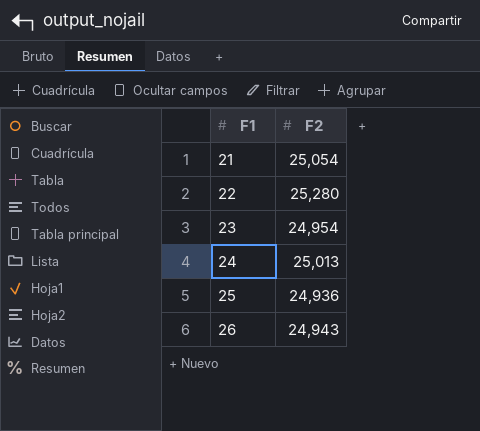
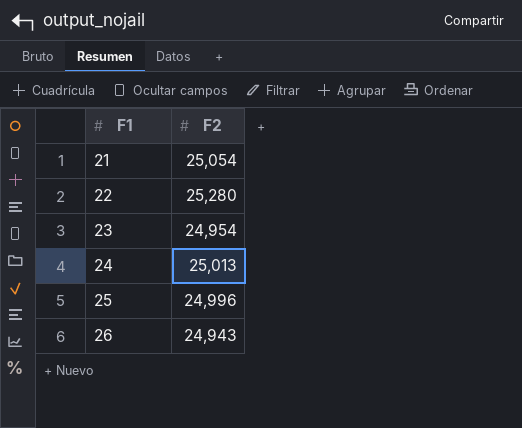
25 | F2: 24,936 -> 24,996

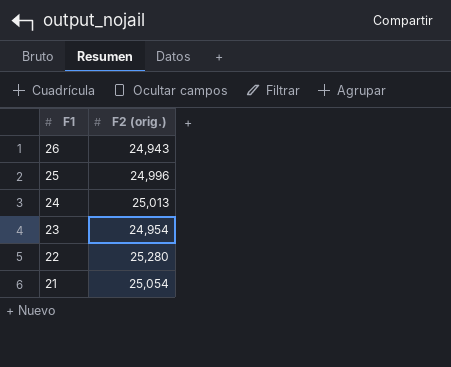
row order: F1 ascending -> F1 descending
column name: F2 -> F2 (orig.)

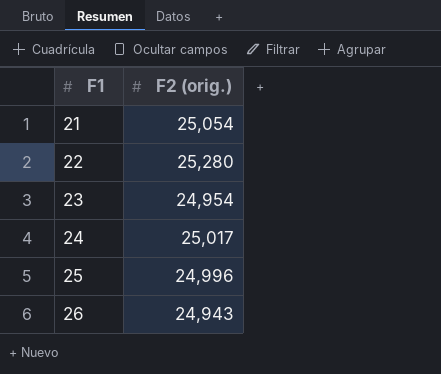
row order: F1 descending -> F1 ascending
24 | F2 (orig.): 25,013 -> 25,017

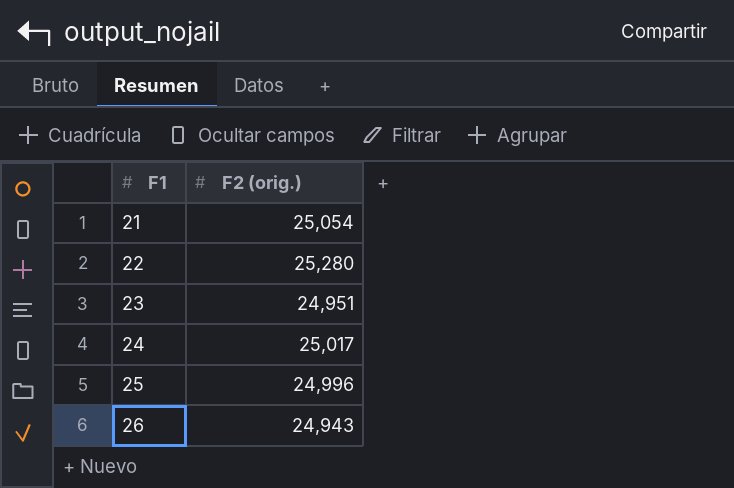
23 | F2 (orig.): 24,954 -> 24,951

